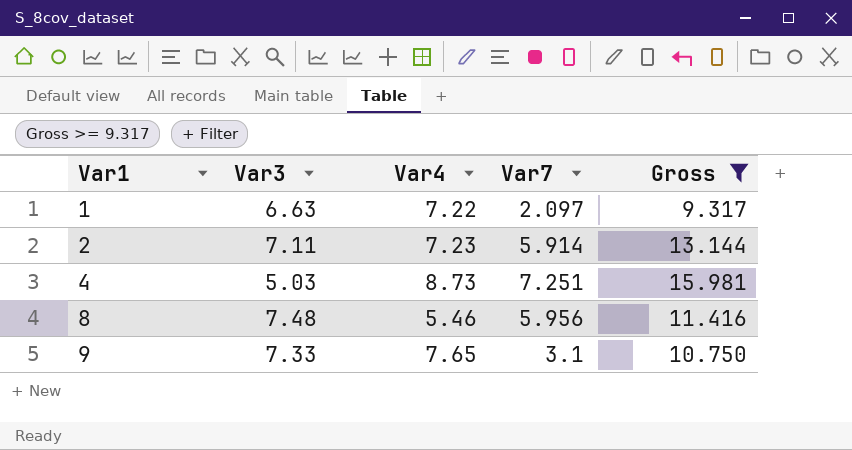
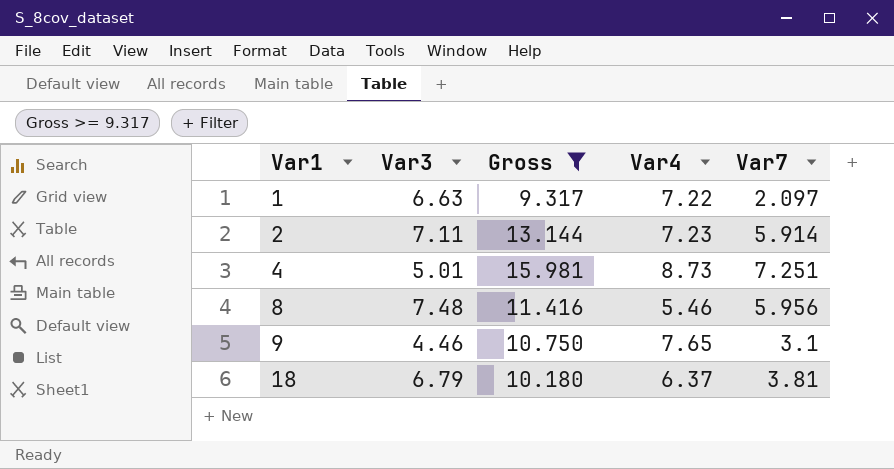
column Gross | position: 5 -> 3
4 | Var3: 5.03 -> 5.01
9 | Var3: 7.33 -> 4.46
row 18: none -> 6.79 | 10.180 | 6.37 | 3.81

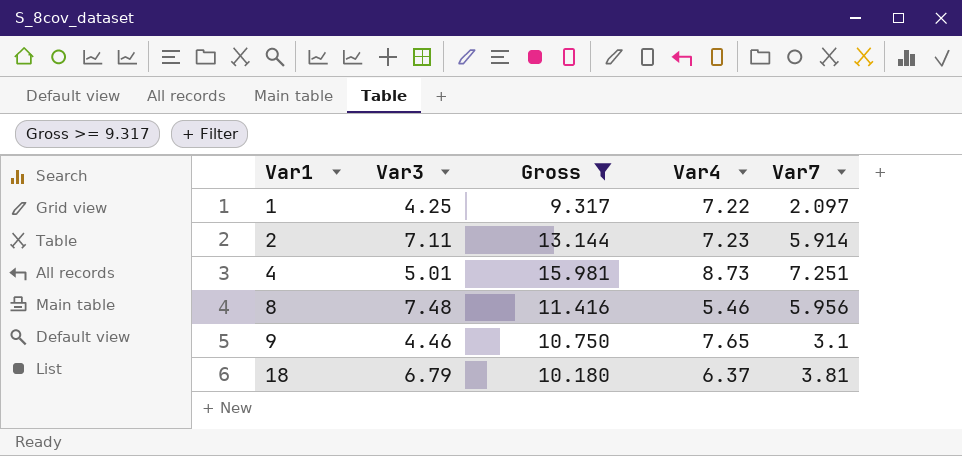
1 | Var3: 6.63 -> 4.25

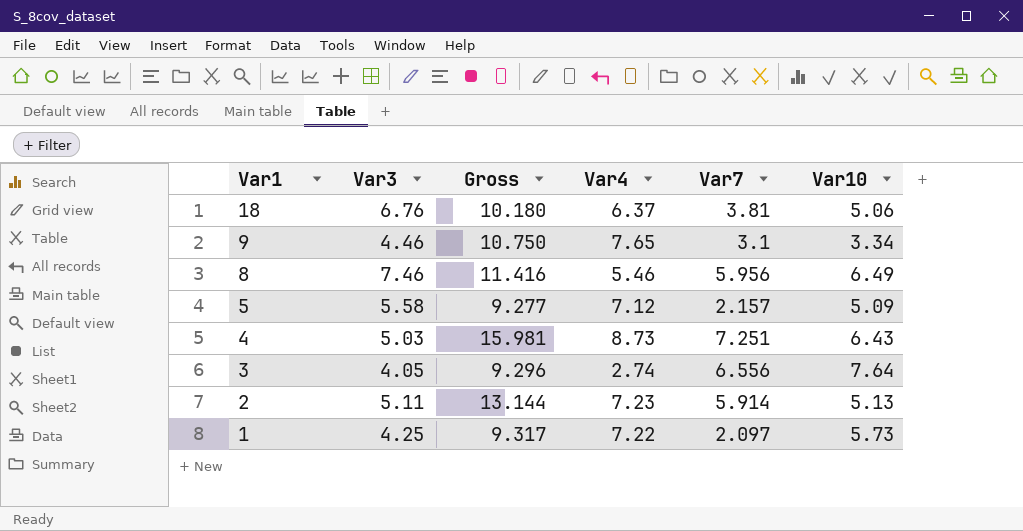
filter: Gross >= 9.317 -> none
row order: Var1 ascending -> Var1 descending
column Var10 | position: none -> 6
18 | Var3: 6.79 -> 6.76
8 | Var3: 7.48 -> 7.46
4 | Var3: 5.01 -> 5.03
2 | Var3: 7.11 -> 5.11

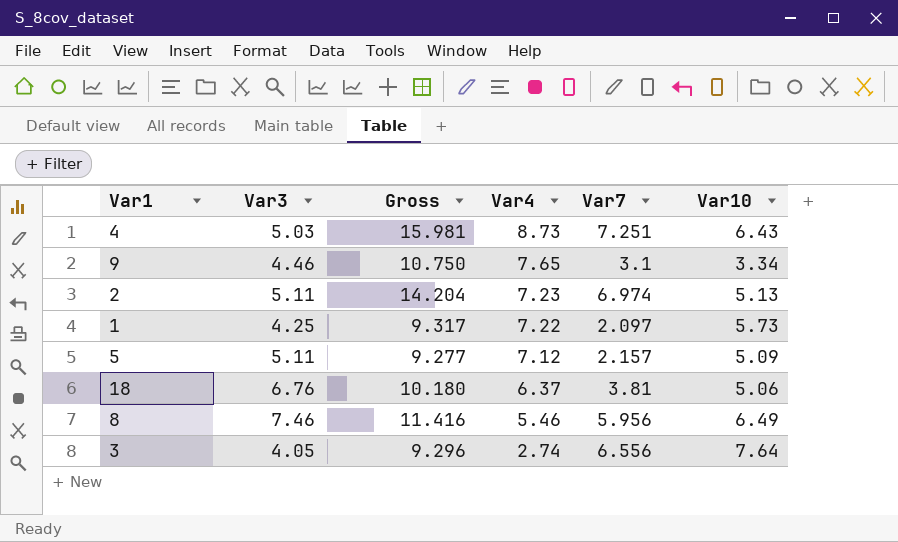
row order: Var1 descending -> Var4 descending
2 | Gross: 13.144 -> 14.204
2 | Var7: 5.914 -> 6.974
5 | Var3: 5.58 -> 5.11

